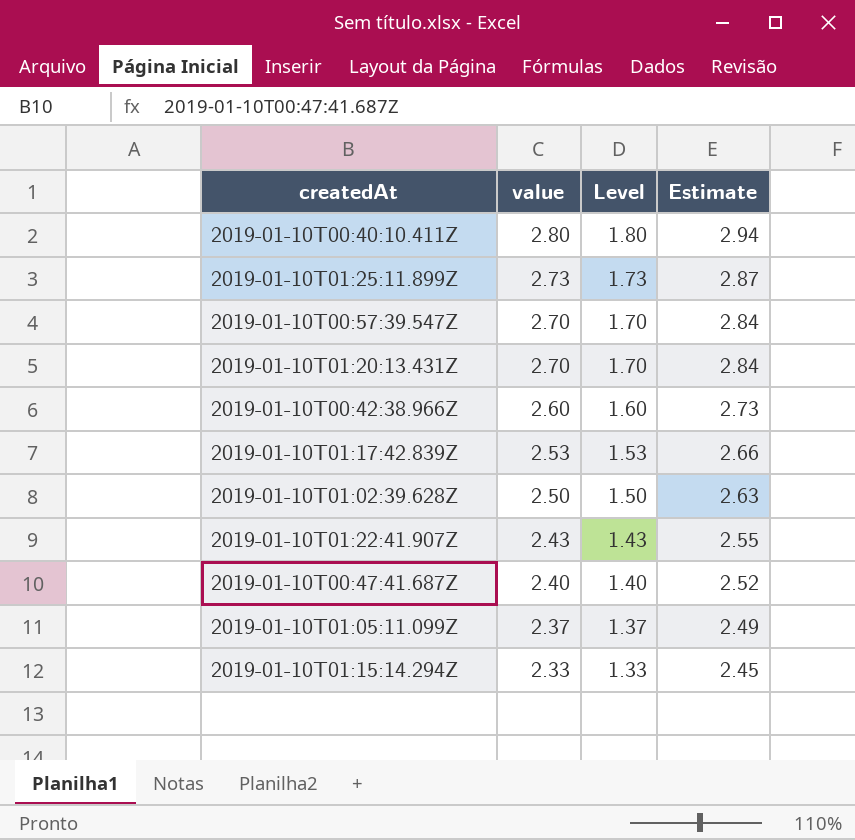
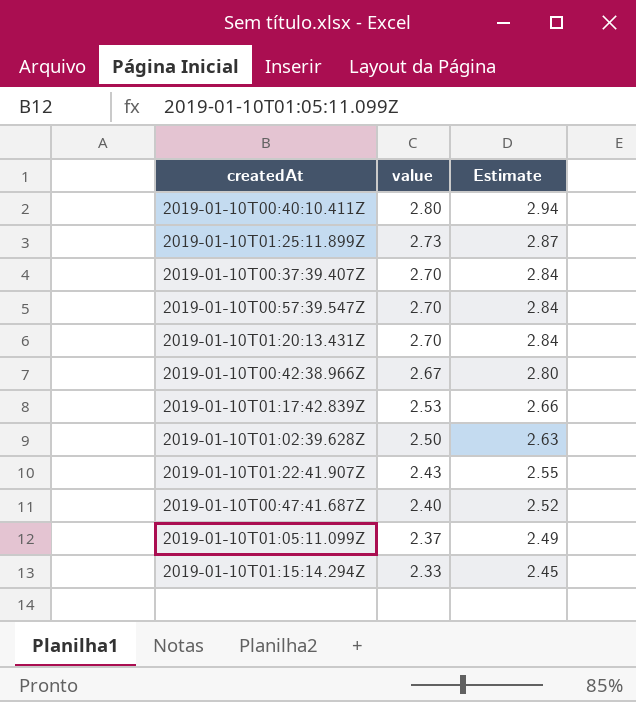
column Level | formula: [value] - 1 -> none
row 2019-01-10T00:37:39.407Z: none -> 2.70 | 2.84
2019-01-10T00:42:38.966Z | value: 2.60 -> 2.67
2019-01-10T00:42:38.966Z | Estimate: 2.73 -> 2.80

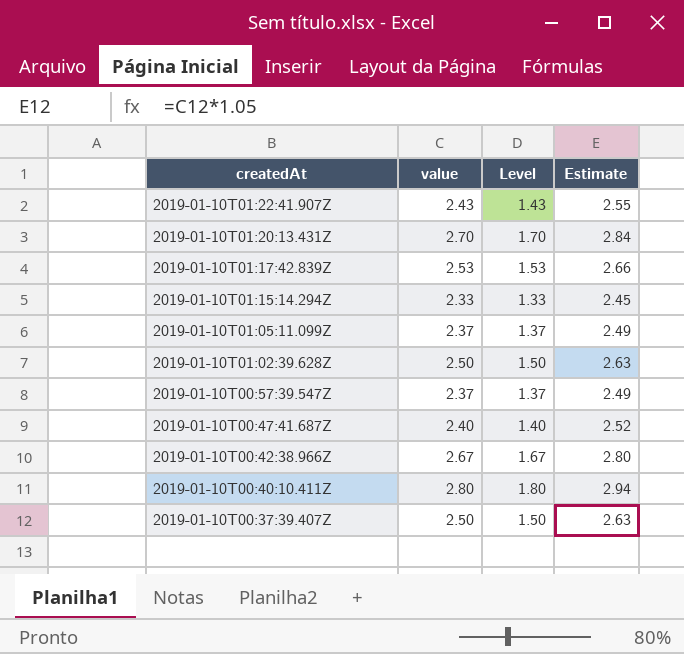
row order: value descending -> createdAt descending
column Level | formula: none -> [value] - 1
row 2019-01-10T01:25:11.899Z: 2.73 | 2.87 -> none
2019-01-10T00:57:39.547Z | value: 2.70 -> 2.37
2019-01-10T00:57:39.547Z | Estimate: 2.84 -> 2.49
2019-01-10T00:37:39.407Z | value: 2.70 -> 2.50
2019-01-10T00:37:39.407Z | Estimate: 2.84 -> 2.63

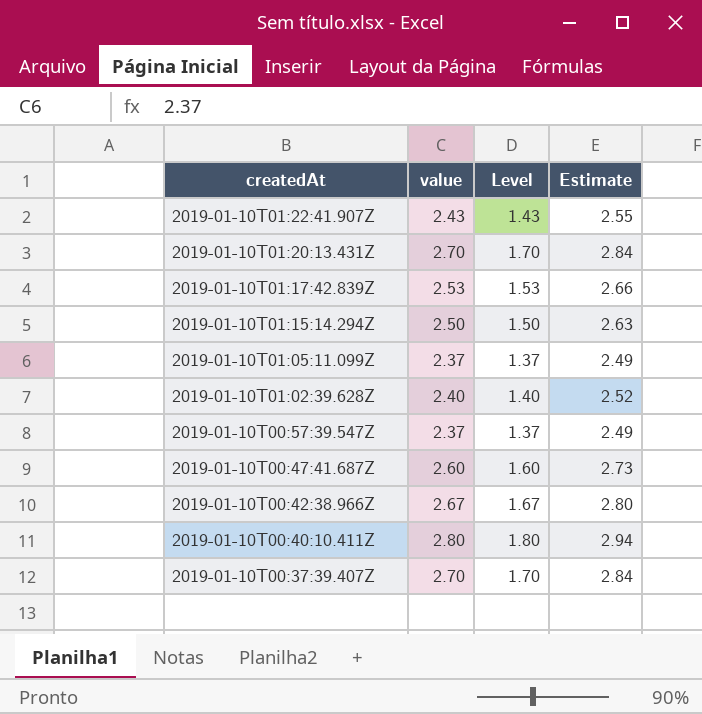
2019-01-10T01:15:14.294Z | value: 2.33 -> 2.50
2019-01-10T01:15:14.294Z | Level: 1.33 -> 1.50
2019-01-10T01:15:14.294Z | Estimate: 2.45 -> 2.63
2019-01-10T01:02:39.628Z | value: 2.50 -> 2.40
2019-01-10T01:02:39.628Z | Level: 1.50 -> 1.40
2019-01-10T01:02:39.628Z | Estimate: 2.63 -> 2.52
2019-01-10T00:47:41.687Z | value: 2.40 -> 2.60
2019-01-10T00:47:41.687Z | Level: 1.40 -> 1.60
2019-01-10T00:47:41.687Z | Estimate: 2.52 -> 2.73
2019-01-10T00:37:39.407Z | value: 2.50 -> 2.70
2019-01-10T00:37:39.407Z | Level: 1.50 -> 1.70
2019-01-10T00:37:39.407Z | Estimate: 2.63 -> 2.84

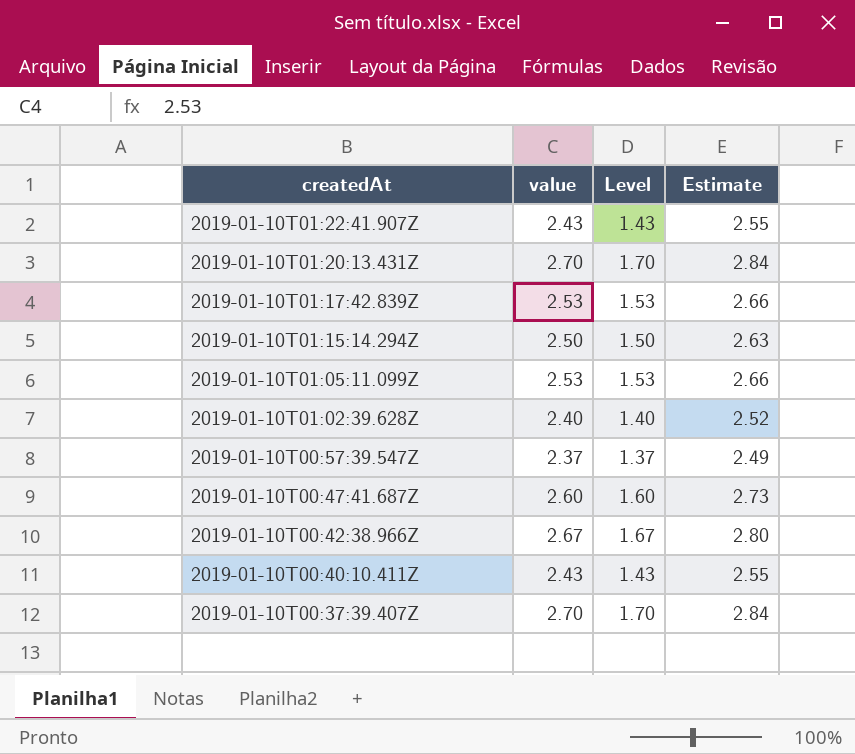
2019-01-10T01:05:11.099Z | value: 2.37 -> 2.53
2019-01-10T01:05:11.099Z | Level: 1.37 -> 1.53
2019-01-10T01:05:11.099Z | Estimate: 2.49 -> 2.66
2019-01-10T00:40:10.411Z | value: 2.80 -> 2.43
2019-01-10T00:40:10.411Z | Level: 1.80 -> 1.43
2019-01-10T00:40:10.411Z | Estimate: 2.94 -> 2.55

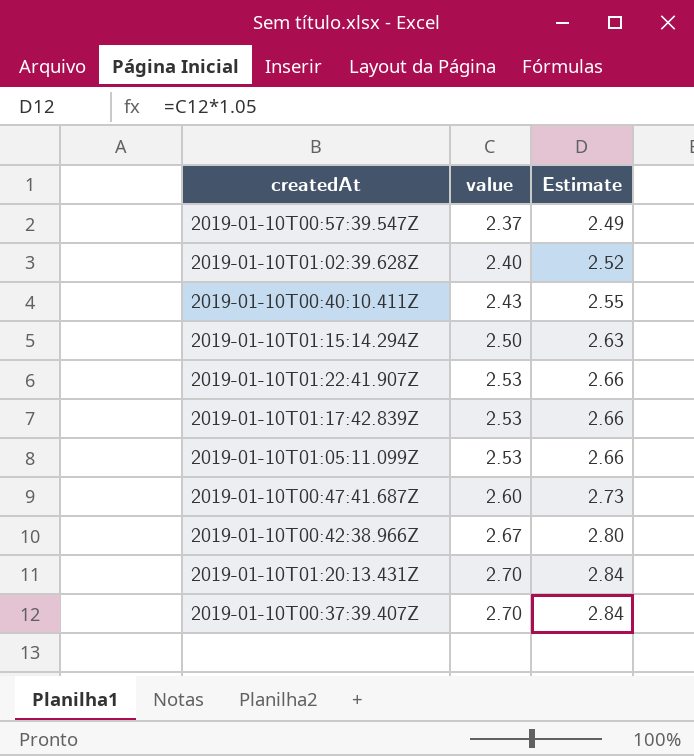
row order: createdAt descending -> value ascending
column Level | formula: [value] - 1 -> none
2019-01-10T01:22:41.907Z | value: 2.43 -> 2.53
2019-01-10T01:22:41.907Z | Estimate: 2.55 -> 2.66

